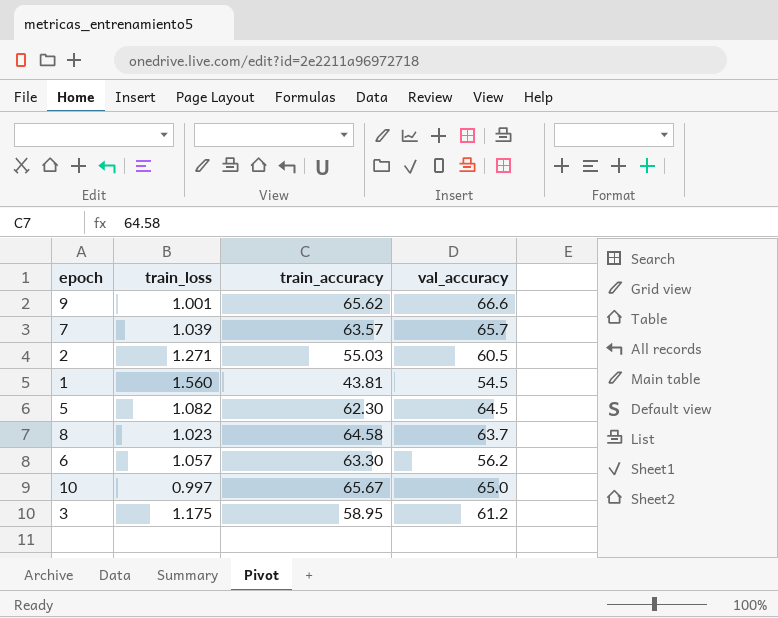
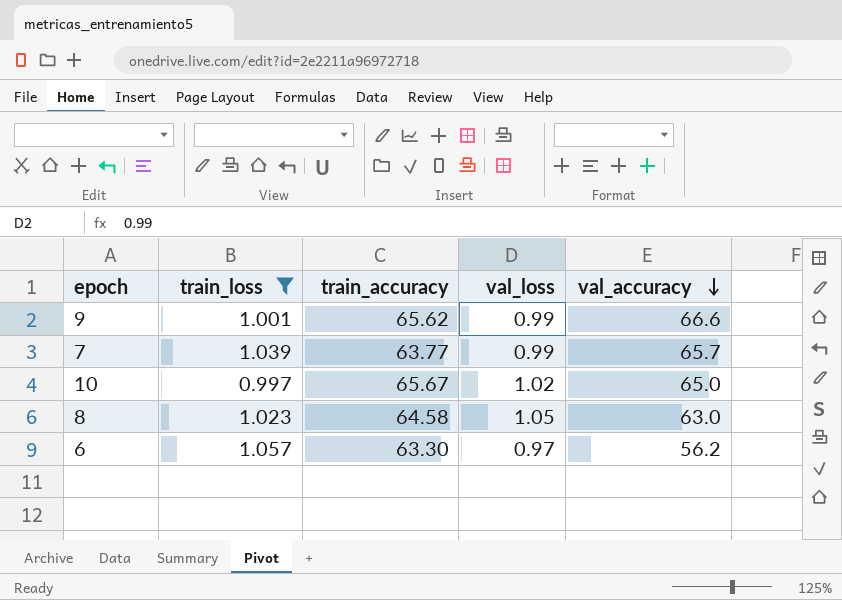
filter: none -> train_loss <= 1.057
row order: none -> val_accuracy descending
column val_loss | position: none -> 4
7 | train_accuracy: 63.57 -> 63.77
8 | val_accuracy: 63.7 -> 63.0

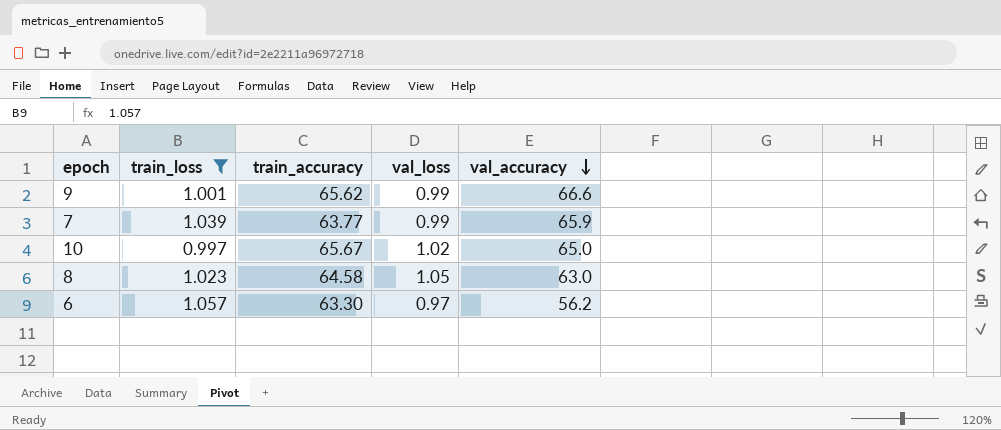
7 | val_accuracy: 65.7 -> 65.9

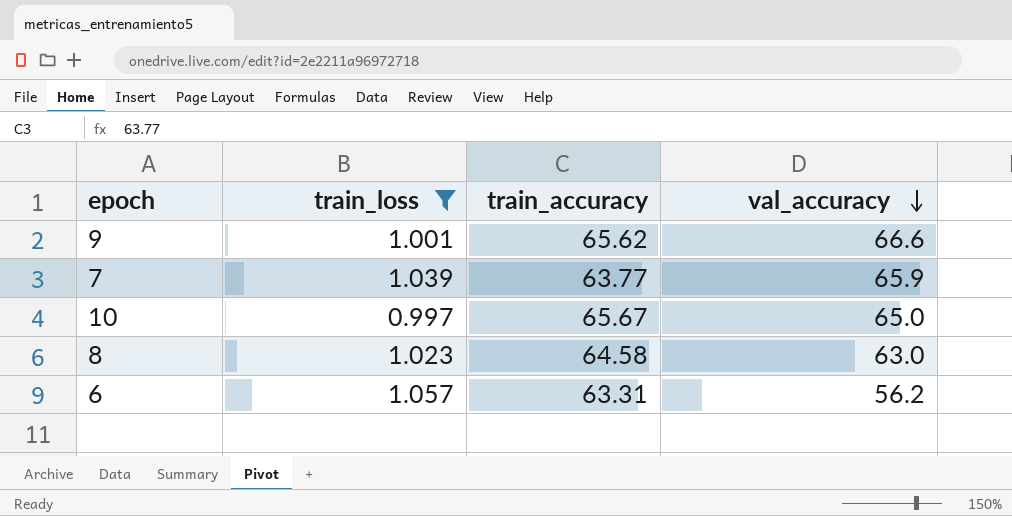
column val_loss | position: 4 -> none
6 | train_accuracy: 63.30 -> 63.31

